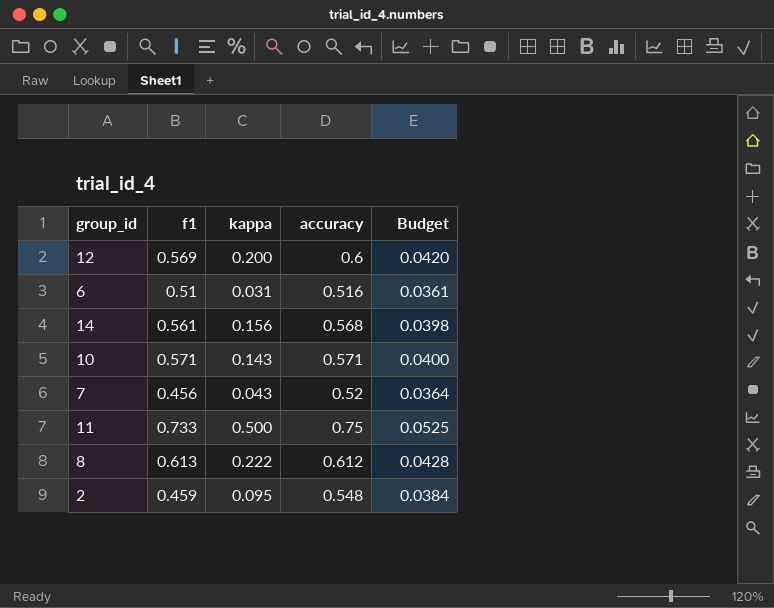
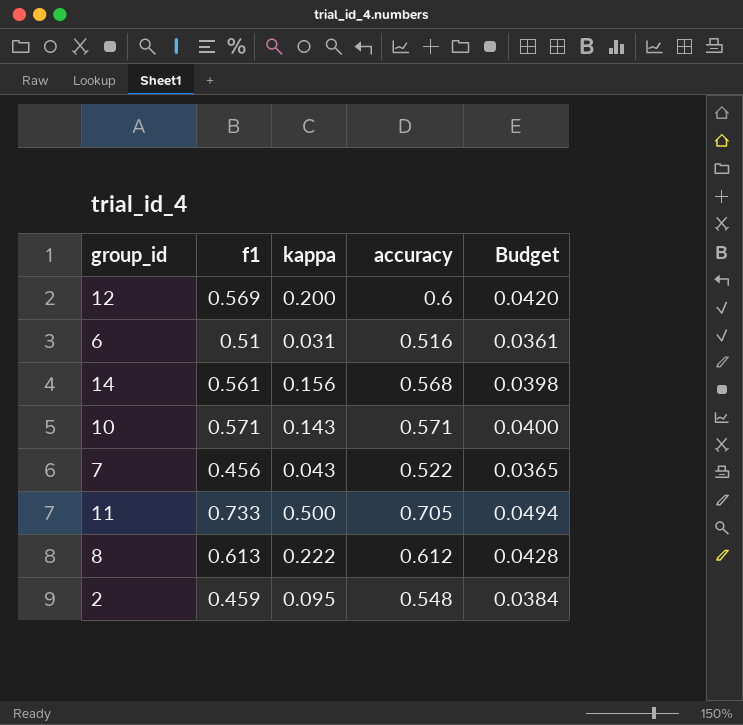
7 | accuracy: 0.52 -> 0.522
7 | Budget: 0.0364 -> 0.0365
11 | accuracy: 0.75 -> 0.705
11 | Budget: 0.0525 -> 0.0494

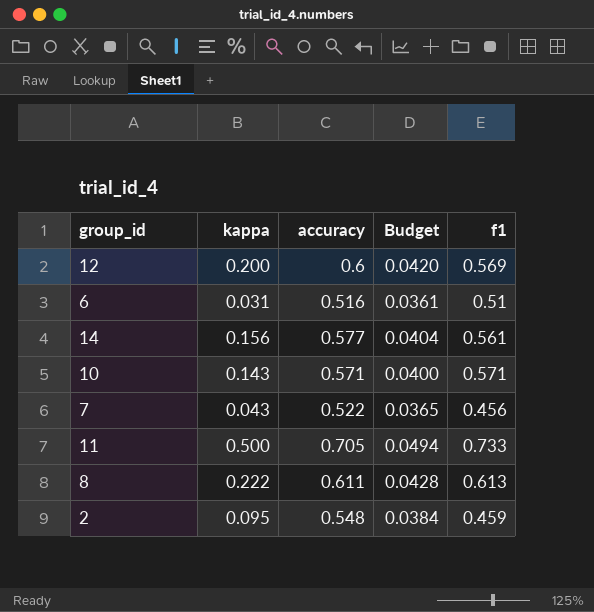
column f1 | position: 2 -> 5
14 | accuracy: 0.568 -> 0.577
14 | Budget: 0.0398 -> 0.0404
8 | accuracy: 0.612 -> 0.611

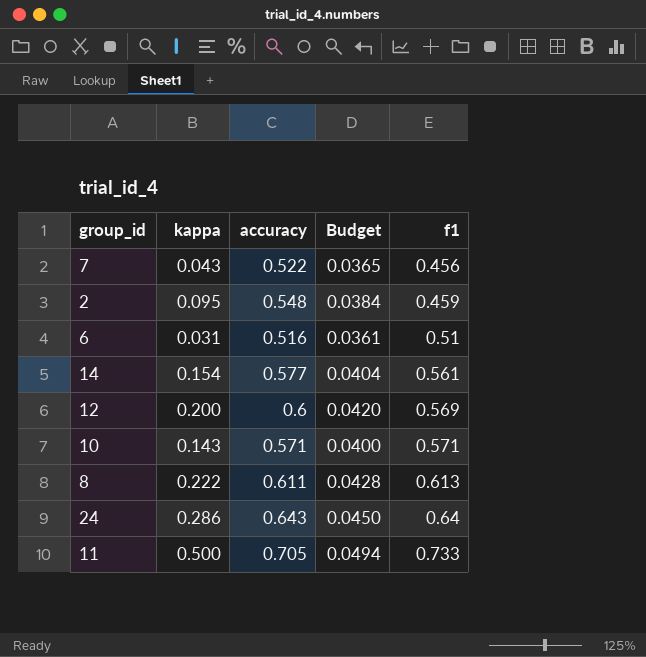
row order: none -> f1 ascending
14 | kappa: 0.156 -> 0.154
row 24: none -> 0.286 | 0.643 | 0.0450 | 0.64

